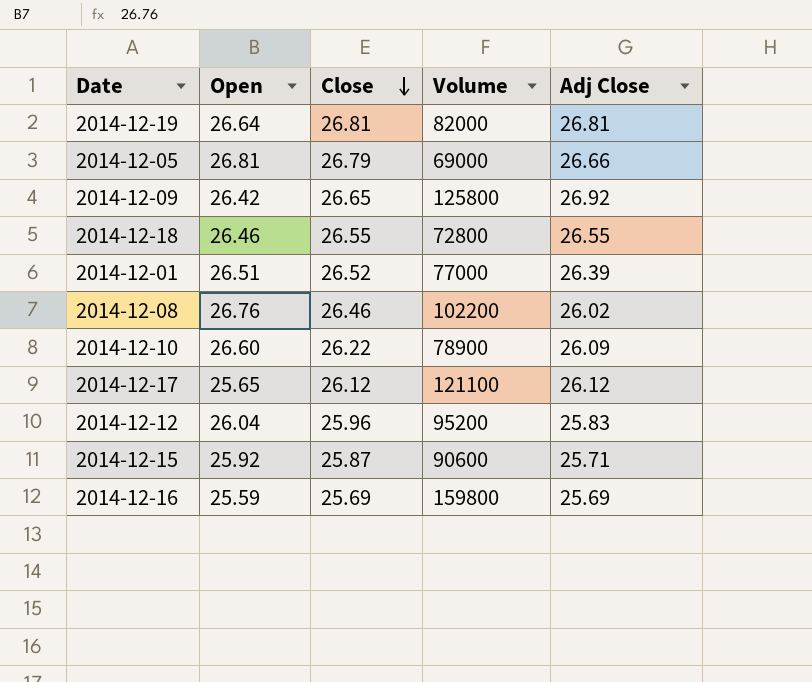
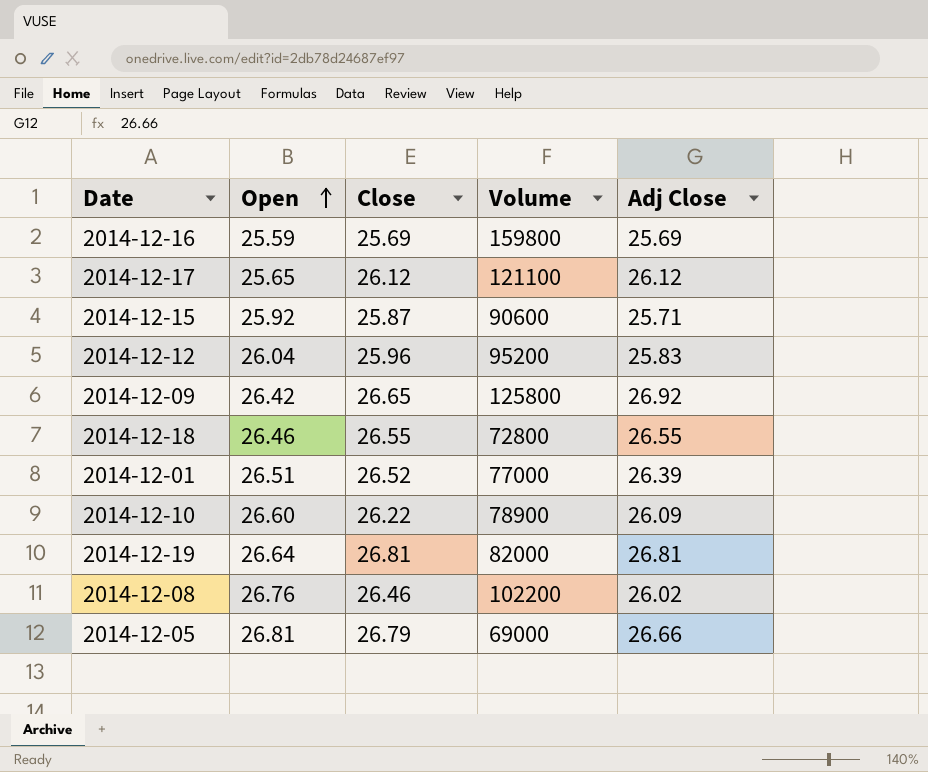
row order: Close descending -> Open ascending

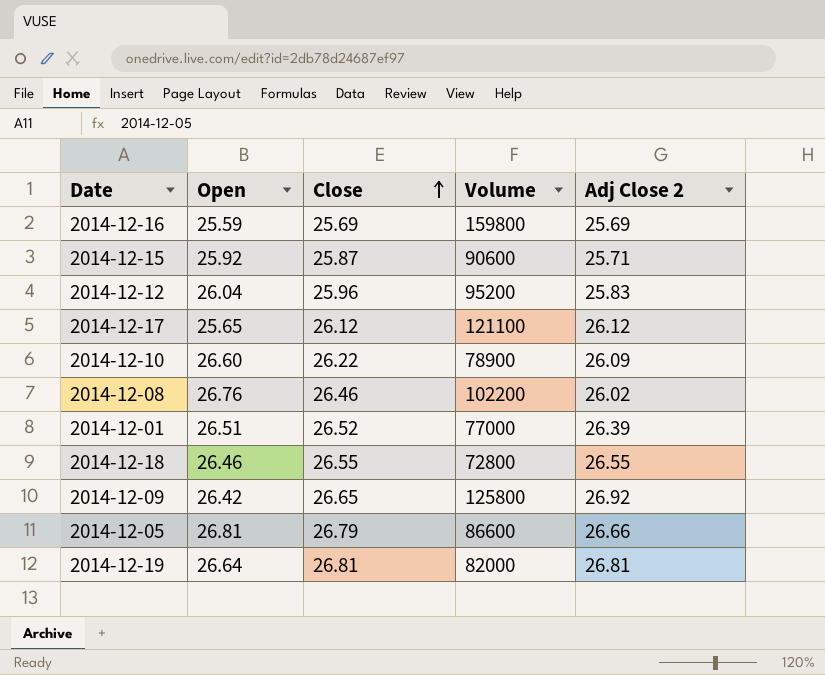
row order: Open ascending -> Close ascending
column name: Adj Close -> Adj Close 2
2014-12-05 | Volume: 69000 -> 86600

